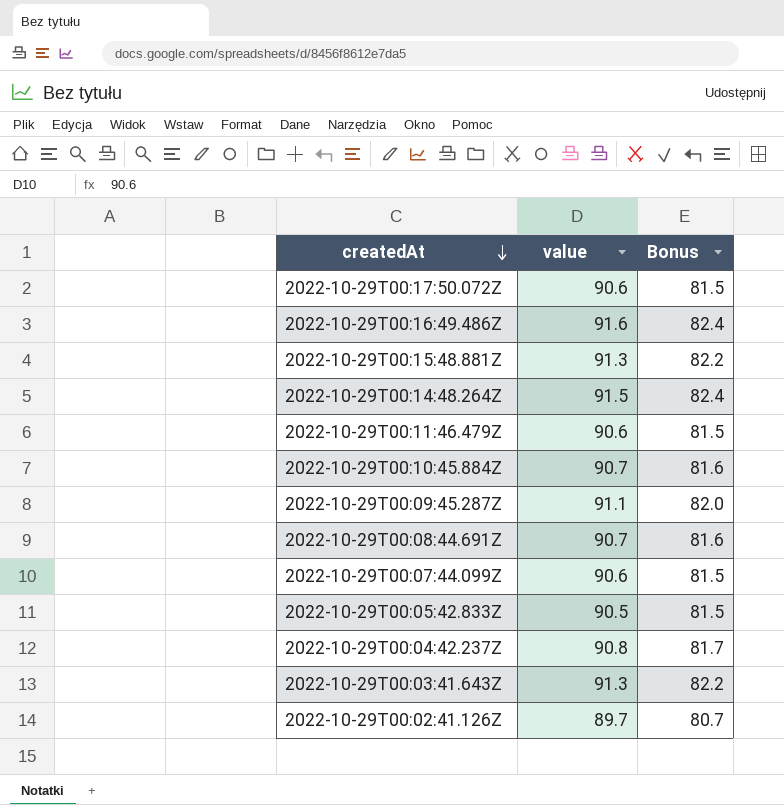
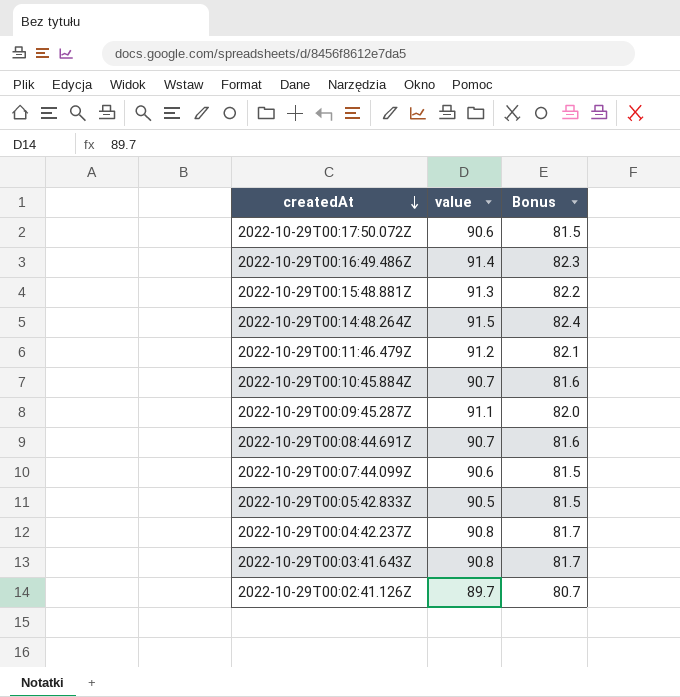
2022-10-29T00:16:49.486Z | value: 91.6 -> 91.4
2022-10-29T00:16:49.486Z | Bonus: 82.4 -> 82.3
2022-10-29T00:11:46.479Z | value: 90.6 -> 91.2
2022-10-29T00:11:46.479Z | Bonus: 81.5 -> 82.1
2022-10-29T00:03:41.643Z | value: 91.3 -> 90.8
2022-10-29T00:03:41.643Z | Bonus: 82.2 -> 81.7

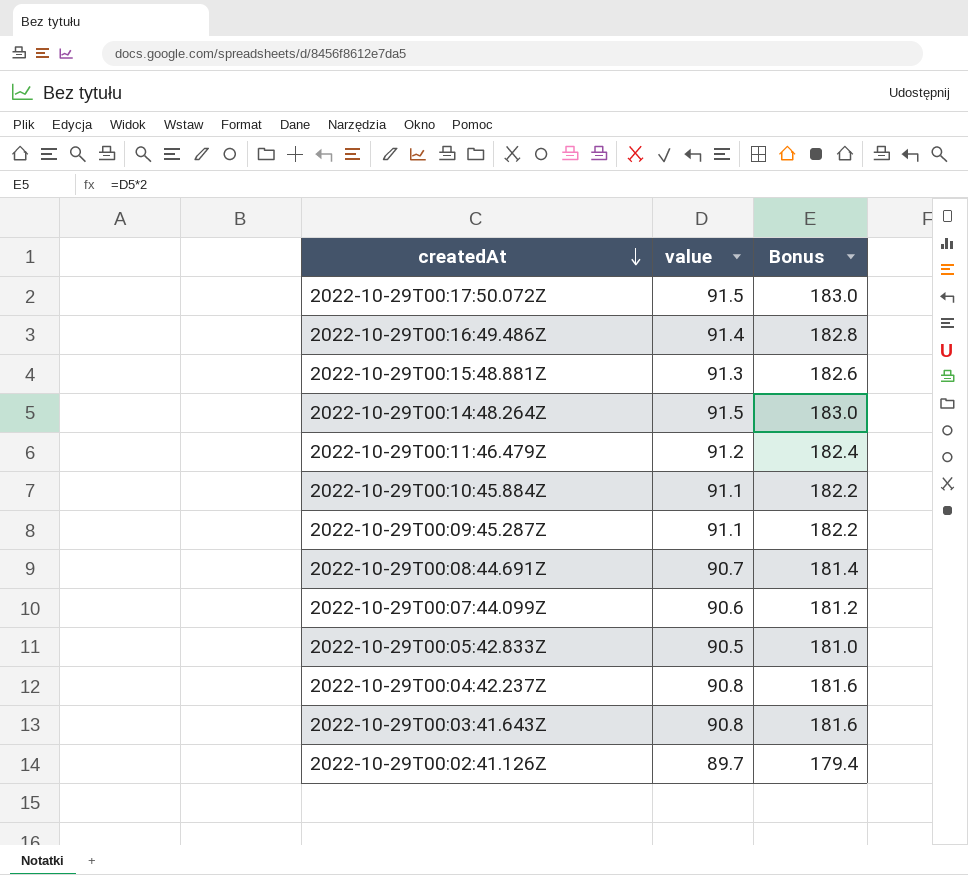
column Bonus | formula: [value] * 0.9 -> [value] * 2
2022-10-29T00:17:50.072Z | value: 90.6 -> 91.5
2022-10-29T00:10:45.884Z | value: 90.7 -> 91.1

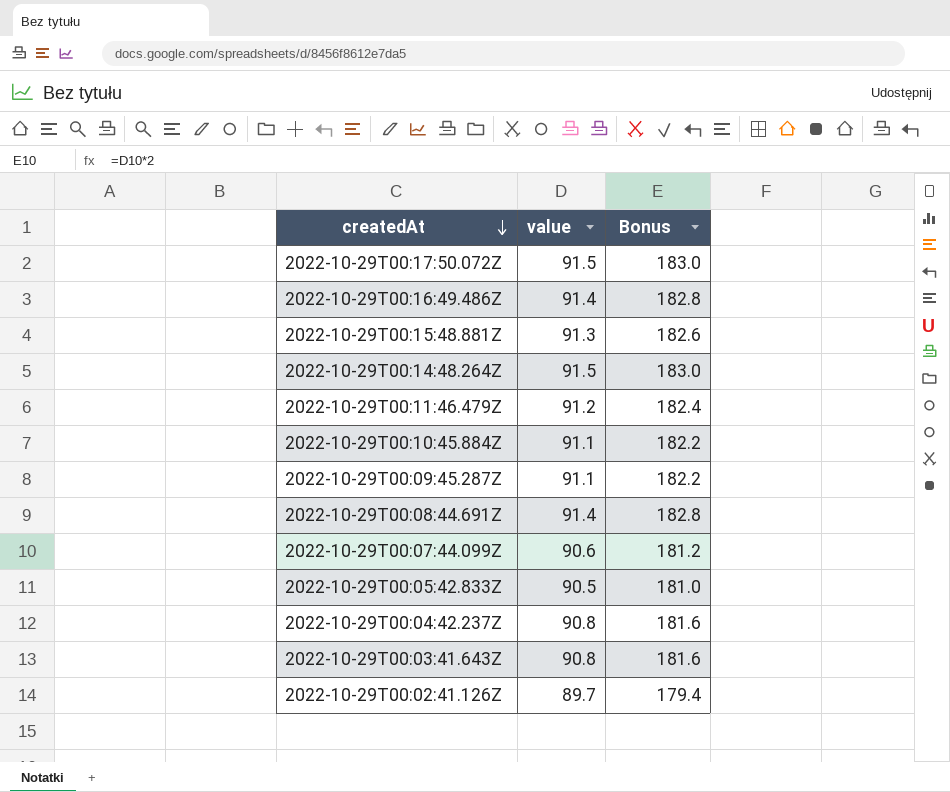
2022-10-29T00:08:44.691Z | value: 90.7 -> 91.4
2022-10-29T00:08:44.691Z | Bonus: 181.4 -> 182.8

